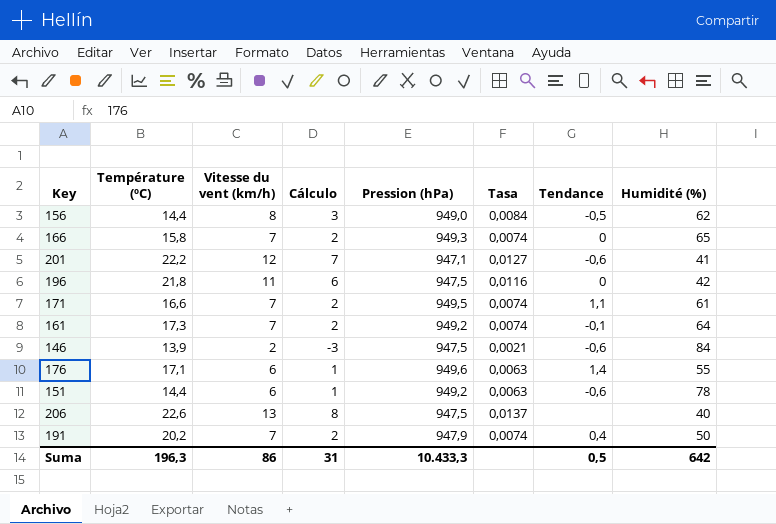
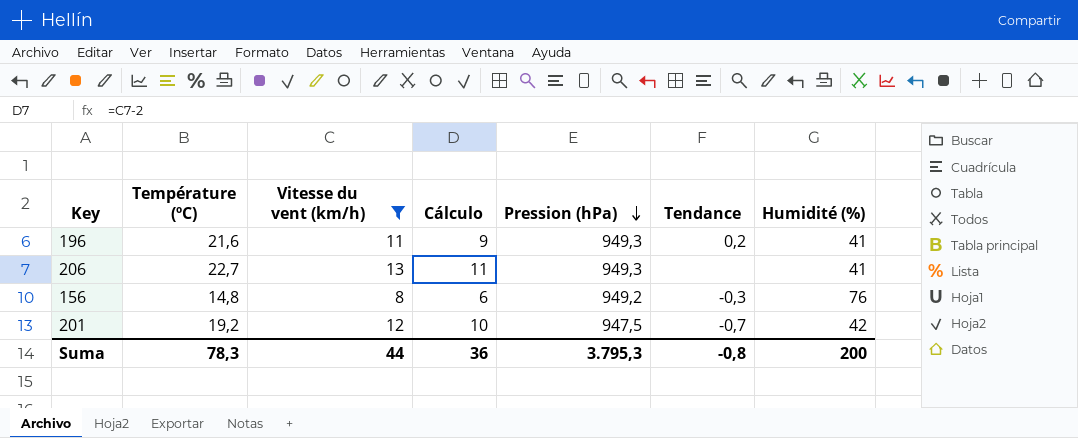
filter: none -> Vitesse du vent (km/h) >= 8
row order: none -> Pression (hPa) descending
column Tasa | formula: [Vitesse du vent (km/h)] / [Pression (hPa)] -> none
column Cálculo | formula: [Vitesse du vent (km/h)] - 5 -> [Vitesse du vent (km/h)] - 2
196 | Température (ºC): 21,8 -> 21,6
196 | Pression (hPa): 947,5 -> 949,3
196 | Tendance: 0 -> 0,2
196 | Humidité (%): 42 -> 41
206 | Température (ºC): 22,6 -> 22,7
206 | Pression (hPa): 947,5 -> 949,3
206 | Humidité (%): 40 -> 41
156 | Température (ºC): 14,4 -> 14,8
156 | Pression (hPa): 949,0 -> 949,2
156 | Tendance: -0,5 -> -0,3
156 | Humidité (%): 62 -> 76
201 | Température (ºC): 22,2 -> 19,2
201 | Pression (hPa): 947,1 -> 947,5
201 | Tendance: -0,6 -> -0,7
201 | Humidité (%): 41 -> 42
Suma | Température (ºC): 196,3 -> 78,3
Suma | Vitesse du vent (km/h): 86 -> 44
Suma | Cálculo: 31 -> 36
Suma | Pression (hPa): 10.433,3 -> 3.795,3
Suma | Tendance: 0,5 -> -0,8
Suma | Humidité (%): 642 -> 200

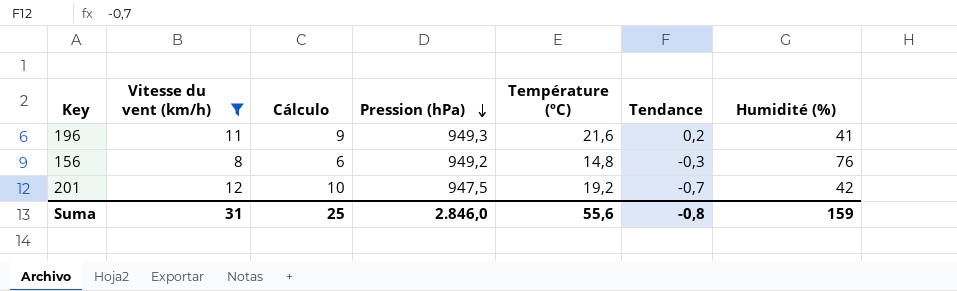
column Température (ºC) | position: 2 -> 5
row 206: 22,7 | 13 | 11 | 949,3 | none | 41 -> none
Suma | Vitesse du vent (km/h): 44 -> 31
Suma | Cálculo: 36 -> 25
Suma | Pression (hPa): 3.795,3 -> 2.846,0
Suma | Température (ºC): 78,3 -> 55,6
Suma | Humidité (%): 200 -> 159

